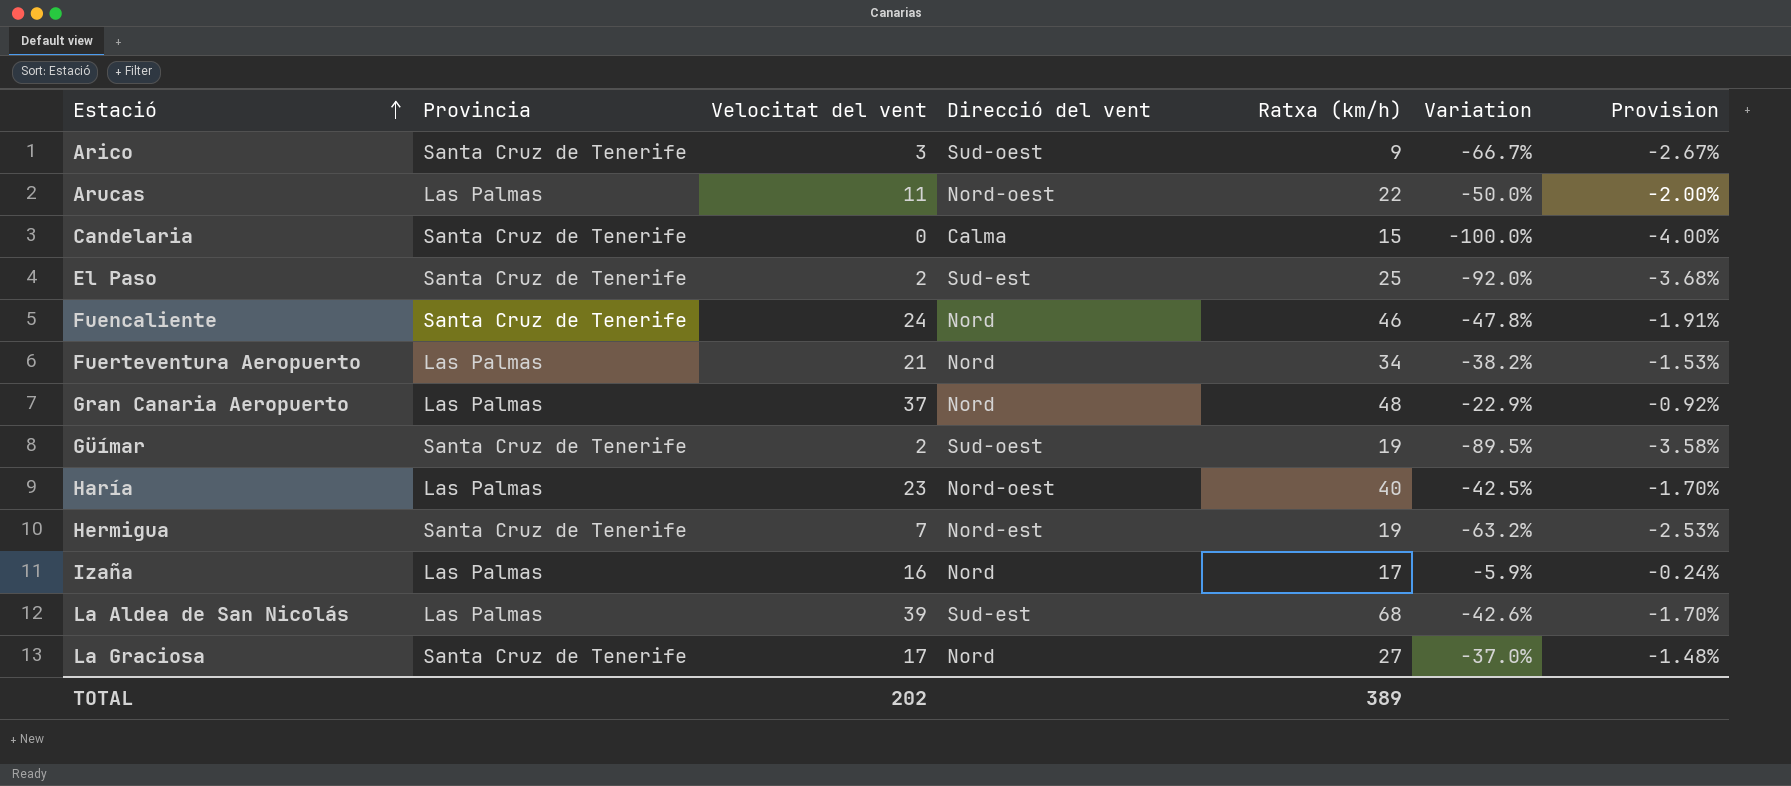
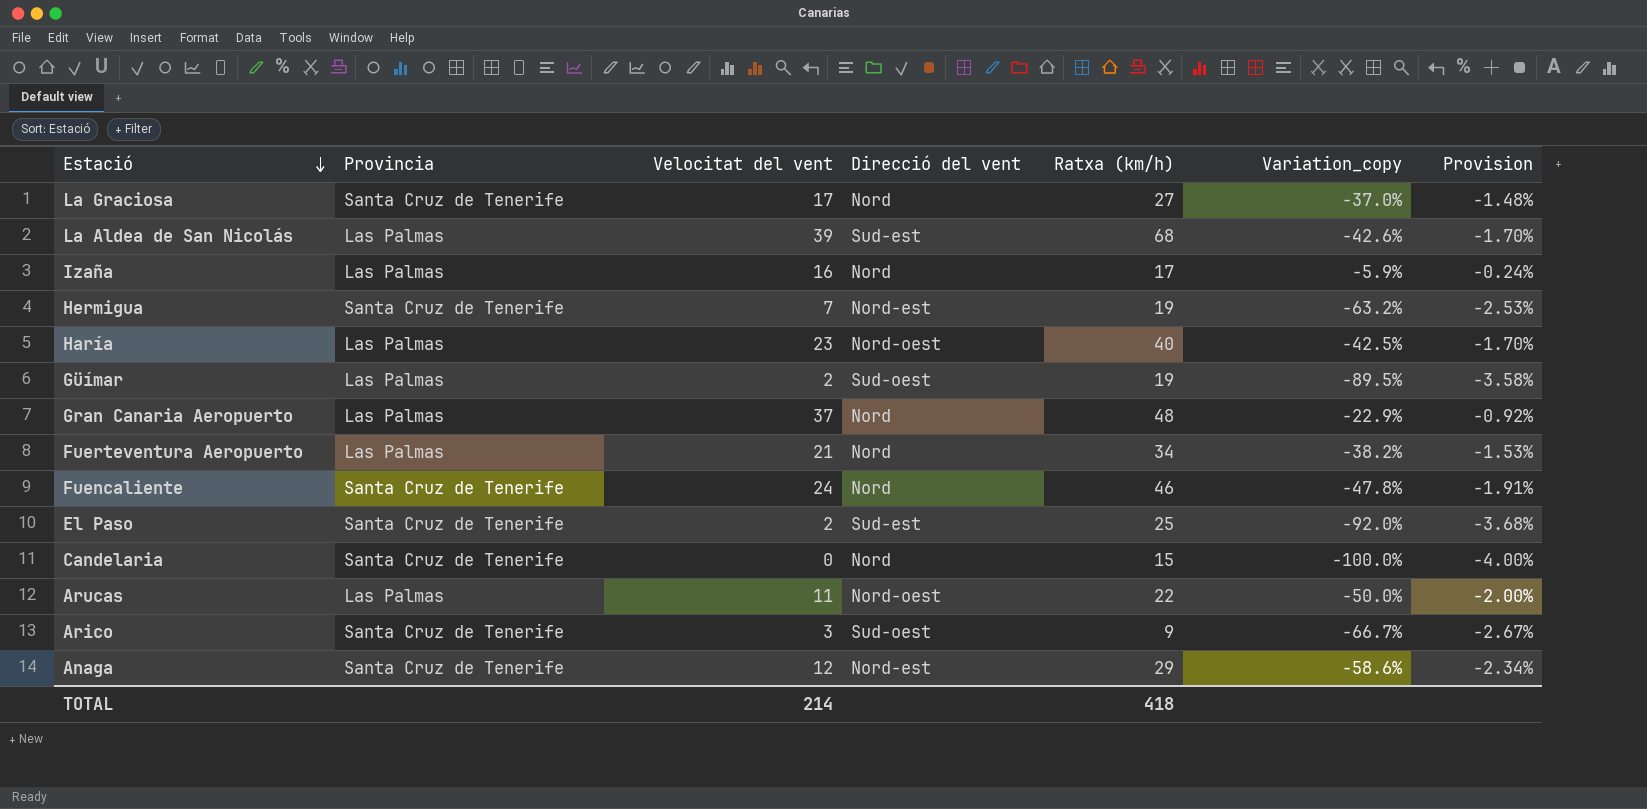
row order: Estació ascending -> Estació descending
column name: Variation -> Variation_copy
Güímar | Provincia: Santa Cruz de Tenerife -> Las Palmas
Candelaria | Direcció del vent: Calma -> Nord
row Anaga: none -> Santa Cruz de Tenerife | 12 | Nord-est | 29 | -58.6% | -2.34%
TOTAL | Velocitat del vent: 202 -> 214
TOTAL | Ratxa (km/h): 389 -> 418

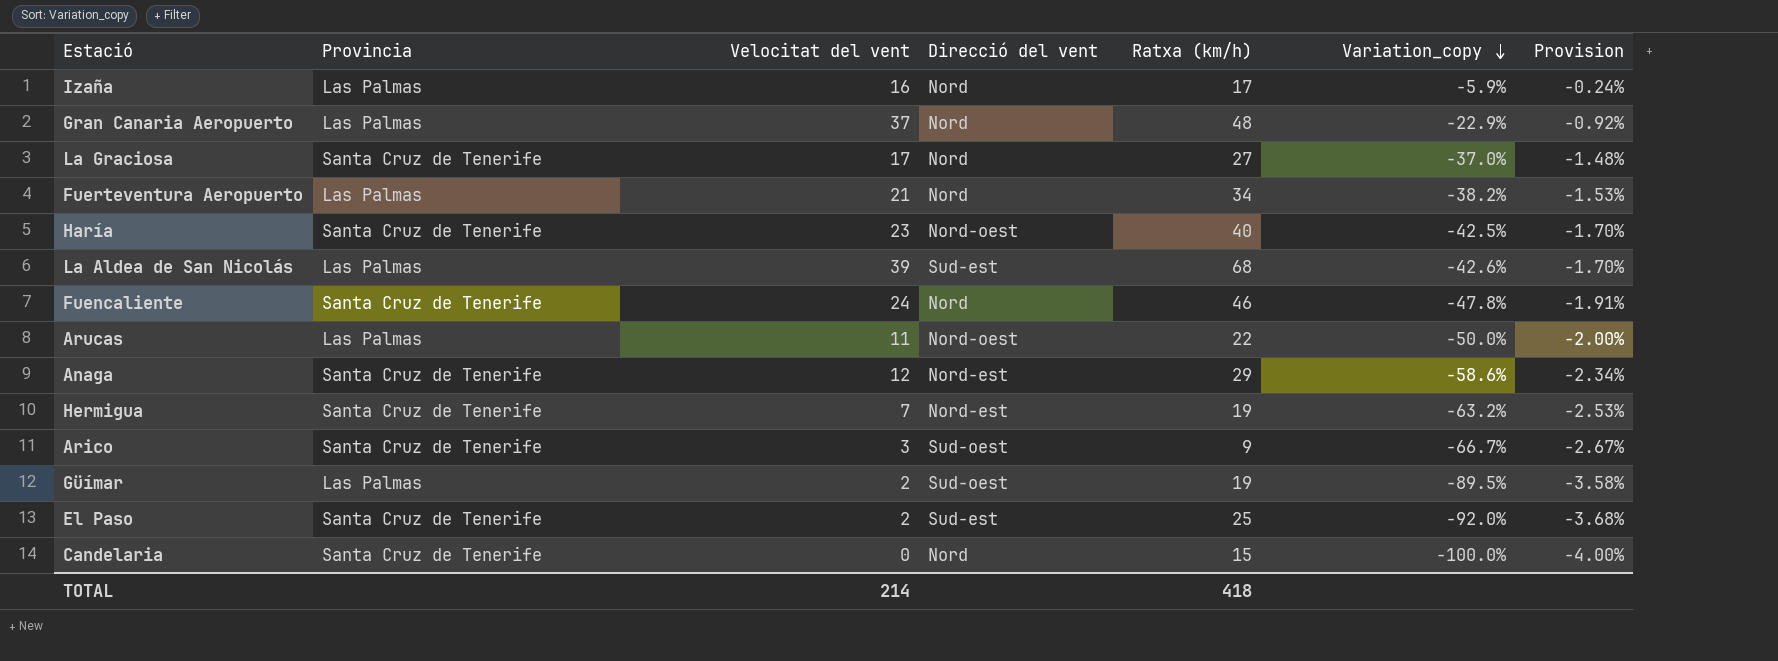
row order: Estació descending -> Variation_copy descending
Haría | Provincia: Las Palmas -> Santa Cruz de Tenerife

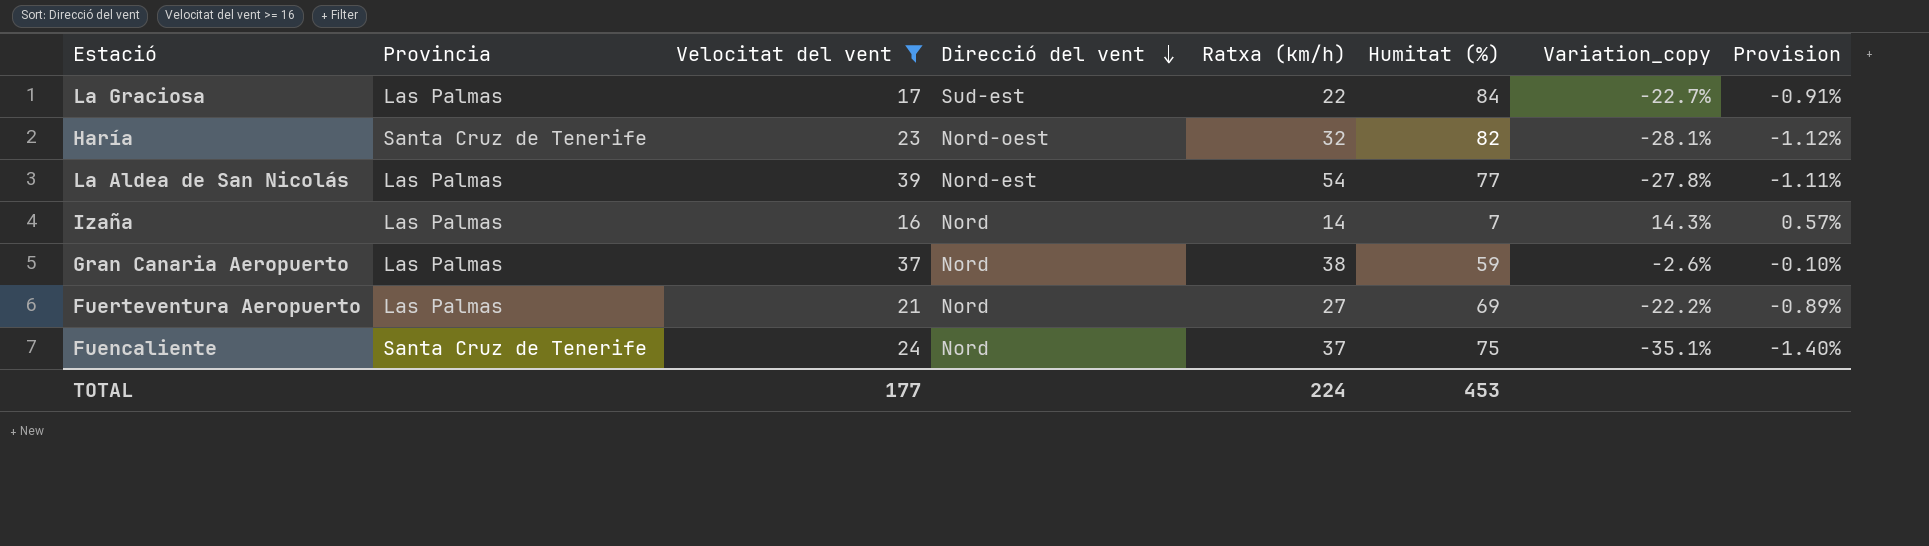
filter: none -> Velocitat del vent >= 16
row order: Variation_copy descending -> Direcció del vent descending
column Humitat (%) | position: none -> 6
La Graciosa | Provincia: Santa Cruz de Tenerife -> Las Palmas
La Graciosa | Direcció del vent: Nord -> Sud-est
La Graciosa | Ratxa (km/h): 27 -> 22
La Graciosa | Variation_copy: -37.0% -> -22.7%
La Graciosa | Provision: -1.48% -> -0.91%
Haría | Ratxa (km/h): 40 -> 32
Haría | Variation_copy: -42.5% -> -28.1%
Haría | Provision: -1.70% -> -1.12%
La Aldea de San Nicolás | Direcció del vent: Sud-est -> Nord-est
La Aldea de San Nicolás | Ratxa (km/h): 68 -> 54
La Aldea de San Nicolás | Variation_copy: -42.6% -> -27.8%
La Aldea de San Nicolás | Provision: -1.70% -> -1.11%
Izaña | Ratxa (km/h): 17 -> 14
Izaña | Variation_copy: -5.9% -> 14.3%
Izaña | Provision: -0.24% -> 0.57%
Gran Canaria Aeropuerto | Ratxa (km/h): 48 -> 38
Gran Canaria Aeropuerto | Variation_copy: -22.9% -> -2.6%
Gran Canaria Aeropuerto | Provision: -0.92% -> -0.10%
Fuerteventura Aeropuerto | Ratxa (km/h): 34 -> 27
Fuerteventura Aeropuerto | Variation_copy: -38.2% -> -22.2%
Fuerteventura Aeropuerto | Provision: -1.53% -> -0.89%
Fuencaliente | Ratxa (km/h): 46 -> 37
Fuencaliente | Variation_copy: -47.8% -> -35.1%
Fuencaliente | Provision: -1.91% -> -1.40%
TOTAL | Velocitat del vent: 214 -> 177
TOTAL | Ratxa (km/h): 418 -> 224

